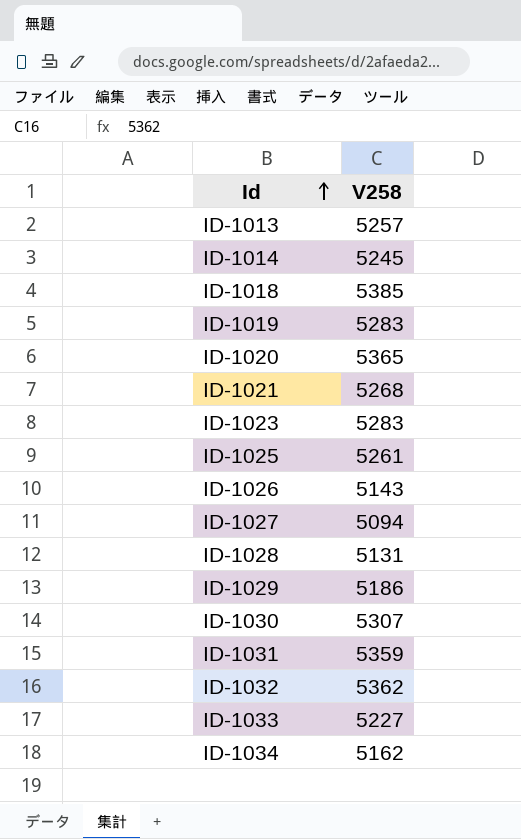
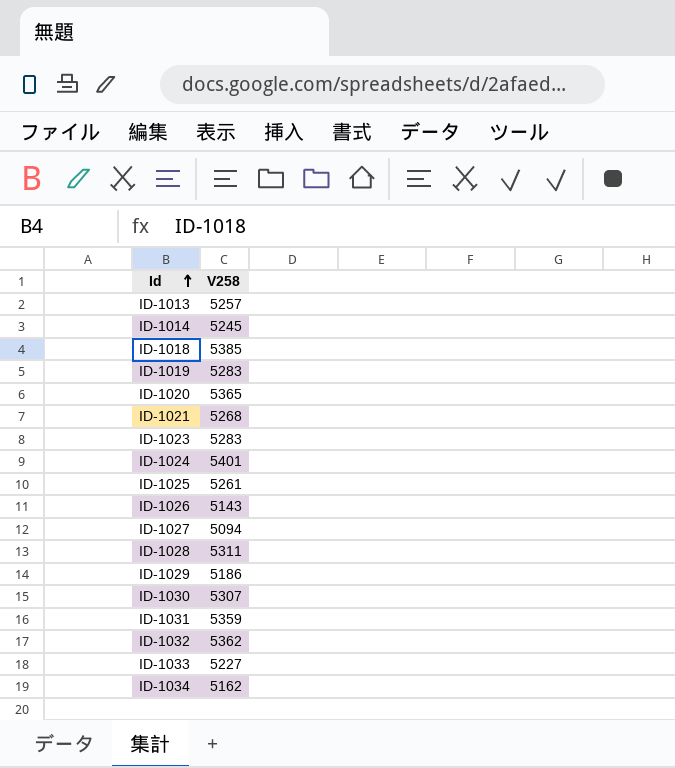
row ID-1024: none -> 5401
ID-1028 | V258: 5131 -> 5311

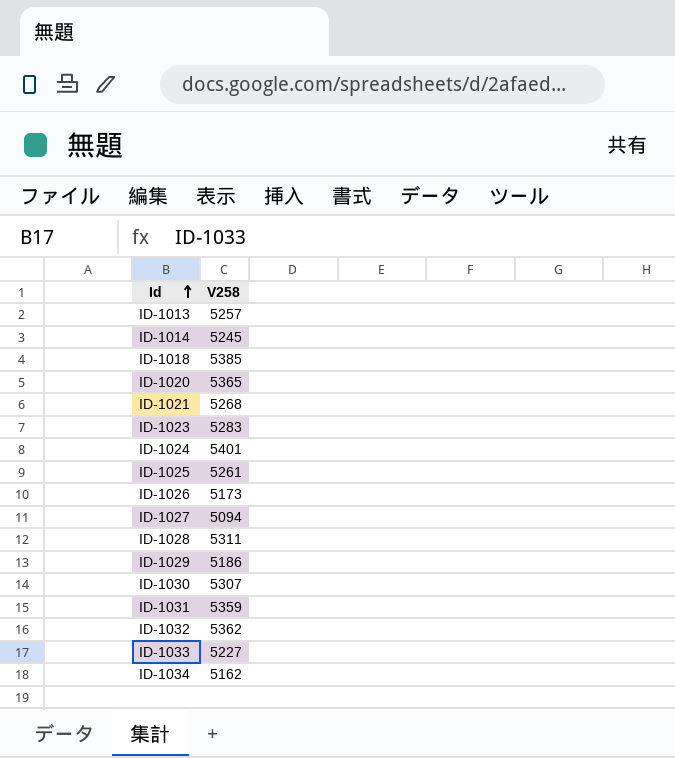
row ID-1019: 5283 -> none
ID-1026 | V258: 5143 -> 5173

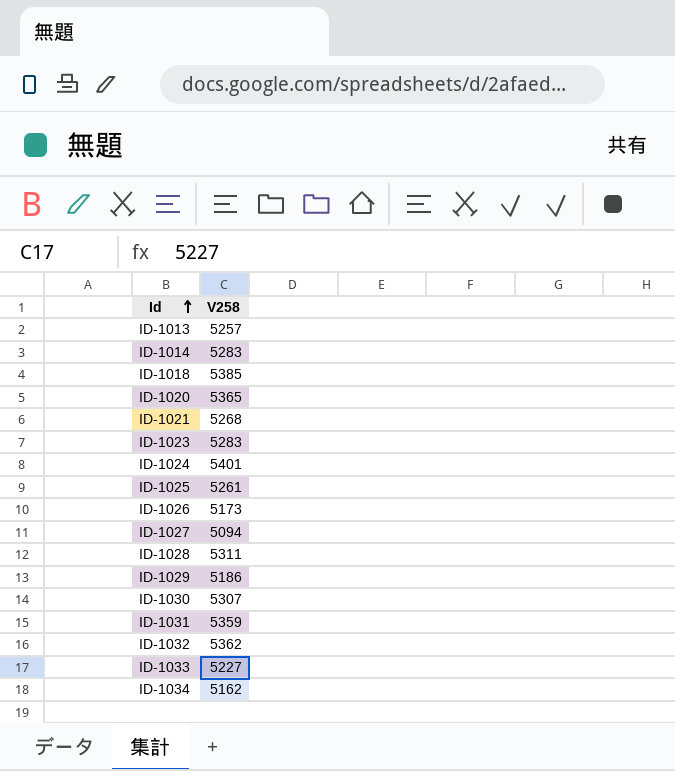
ID-1014 | V258: 5245 -> 5283

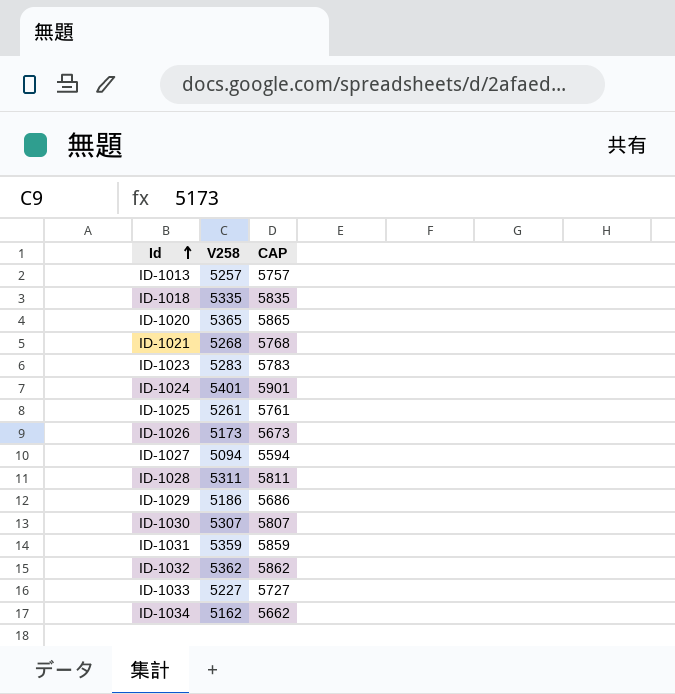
column CAP | formula: none -> [V258] + 500
row ID-1014: 5283 -> none
ID-1018 | V258: 5385 -> 5335

